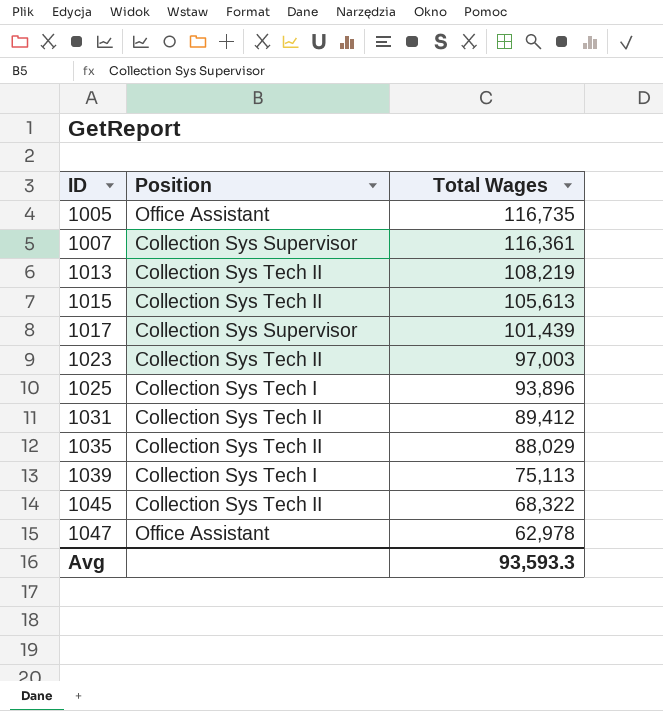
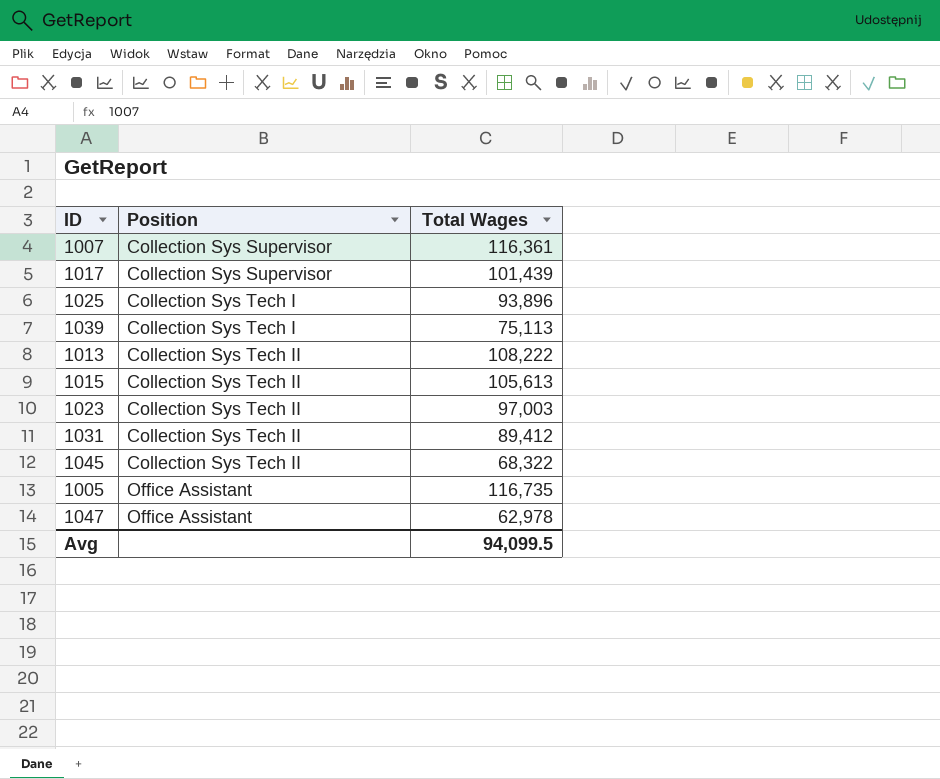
row order: ID ascending -> Position ascending
row 1035: Collection Sys Tech II | 88,029 -> none
1013 | Total Wages: 108,219 -> 108,222
Avg | Total Wages: 93,593.3 -> 94,099.5

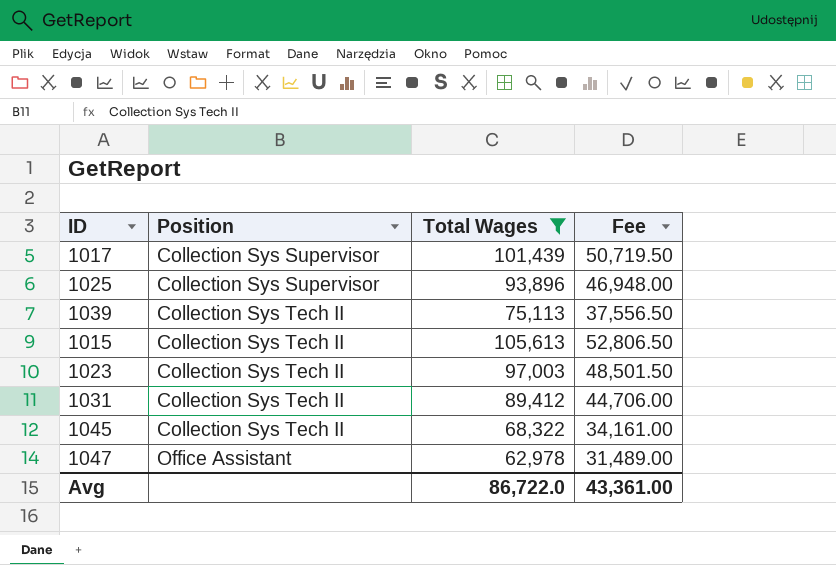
filter: none -> Total Wages <= 105,613
column Fee | formula: none -> [Total Wages] * 0.5
1025 | Position: Collection Sys Tech I -> Collection Sys Supervisor
1039 | Position: Collection Sys Tech I -> Collection Sys Tech II
Avg | Total Wages: 94,099.5 -> 86,722.0

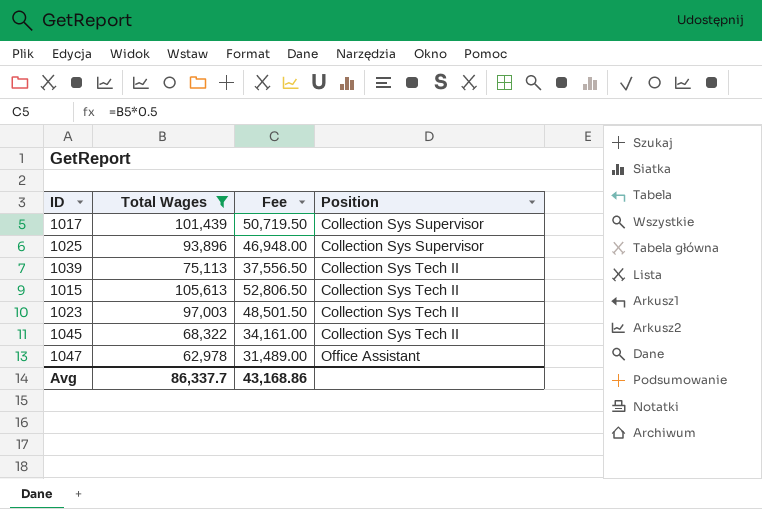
column Position | position: 2 -> 4
row 1031: Collection Sys Tech II | 89,412 | 44,706.00 -> none
Avg | Total Wages: 86,722.0 -> 86,337.7
Avg | Fee: 43,361.00 -> 43,168.86

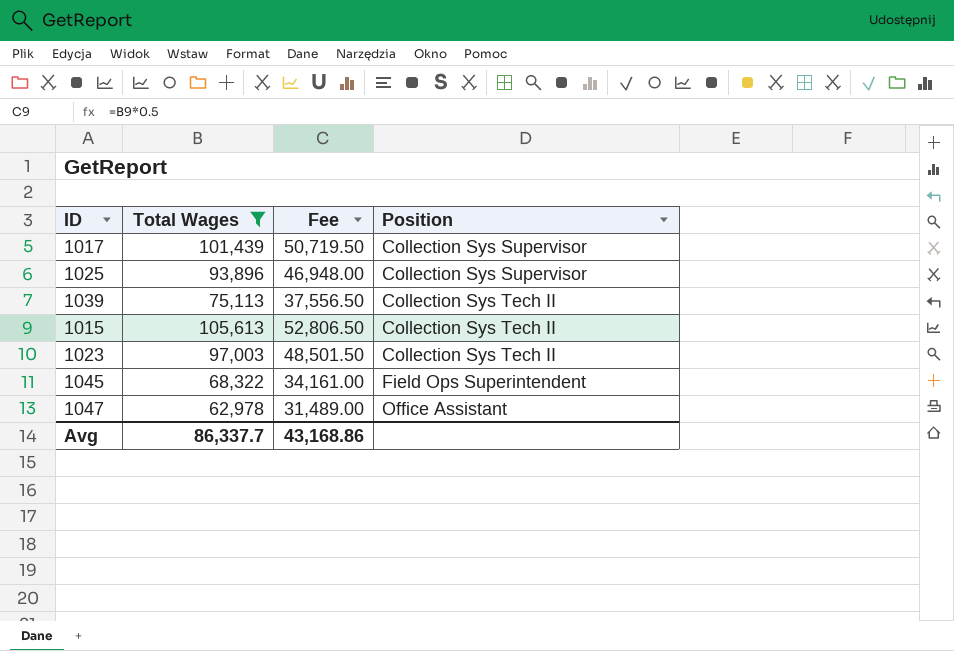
1045 | Position: Collection Sys Tech II -> Field Ops Superintendent

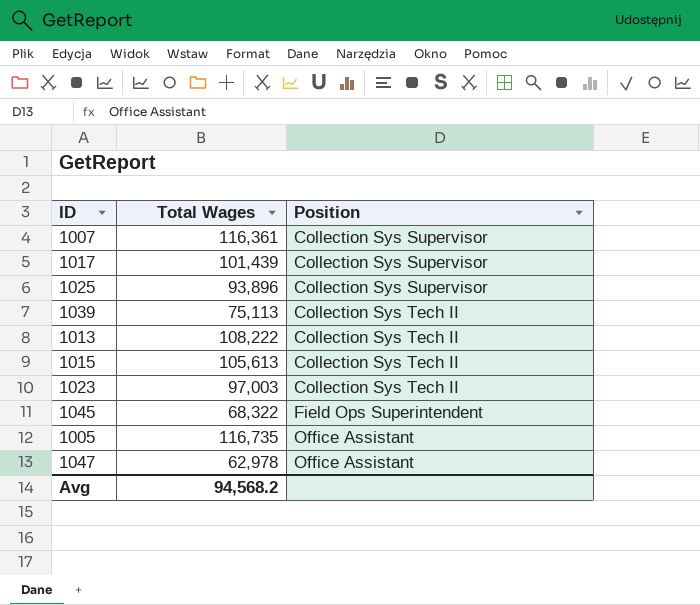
filter: Total Wages <= 105,613 -> none
column Fee | formula: [Total Wages] * 0.5 -> none
Avg | Total Wages: 86,337.7 -> 94,568.2

